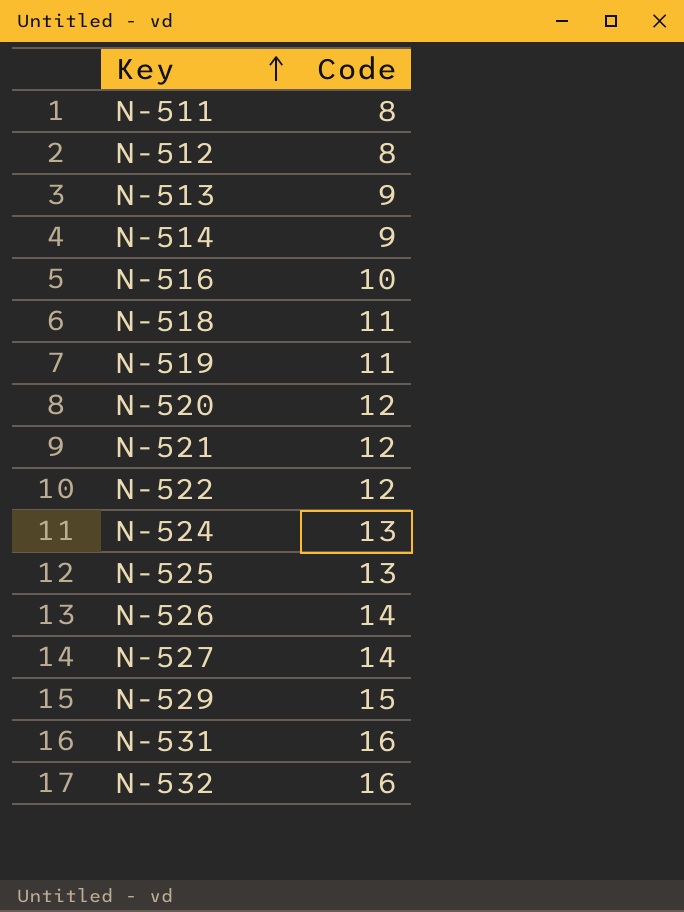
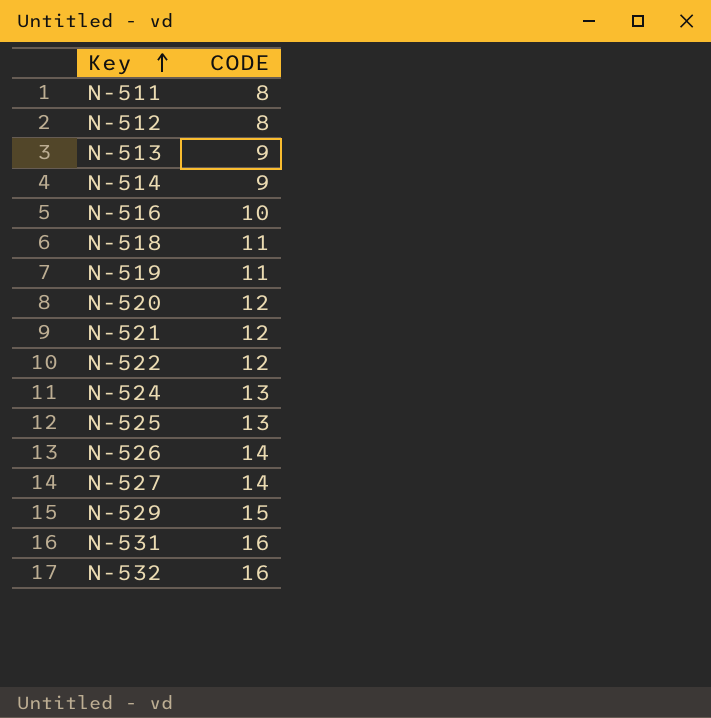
column name: Code -> CODE

